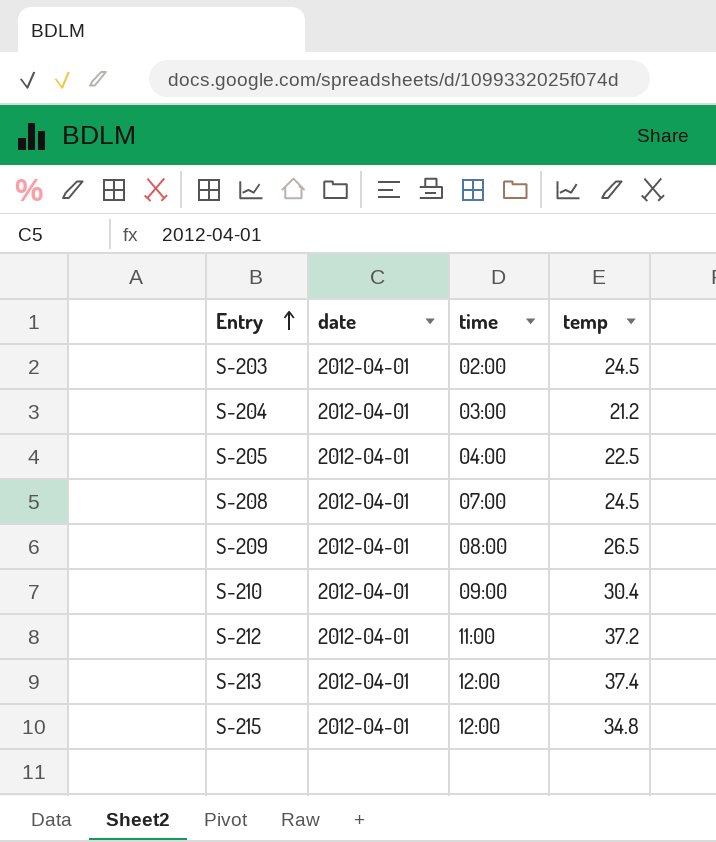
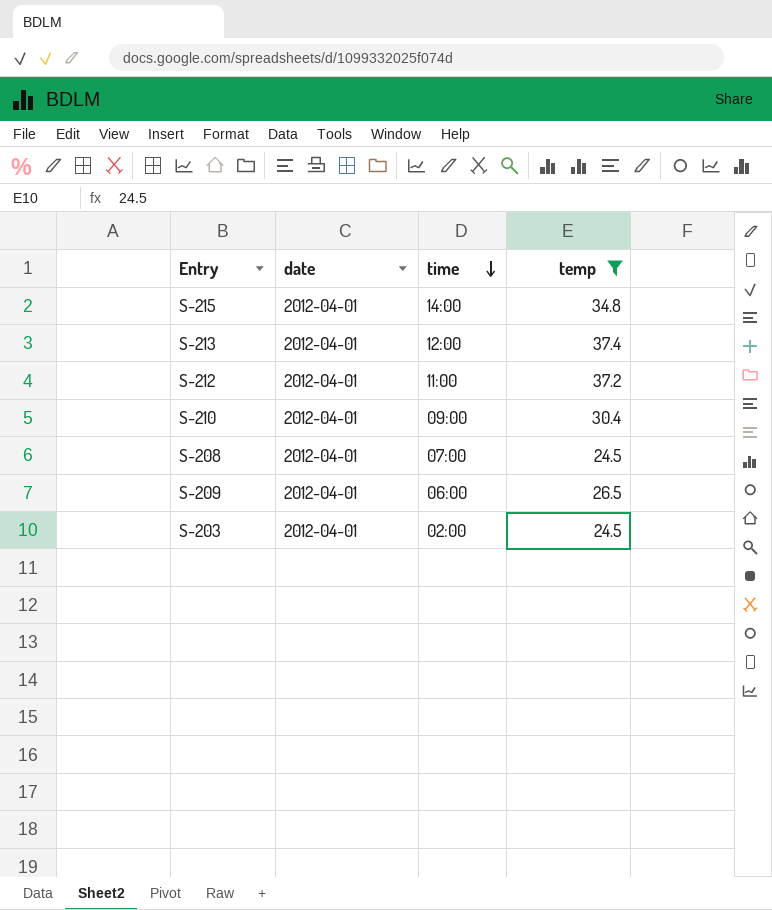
filter: none -> temp >= 24.5
row order: Entry ascending -> time descending
S-215 | time: 12:00 -> 14:00
S-209 | time: 08:00 -> 06:00

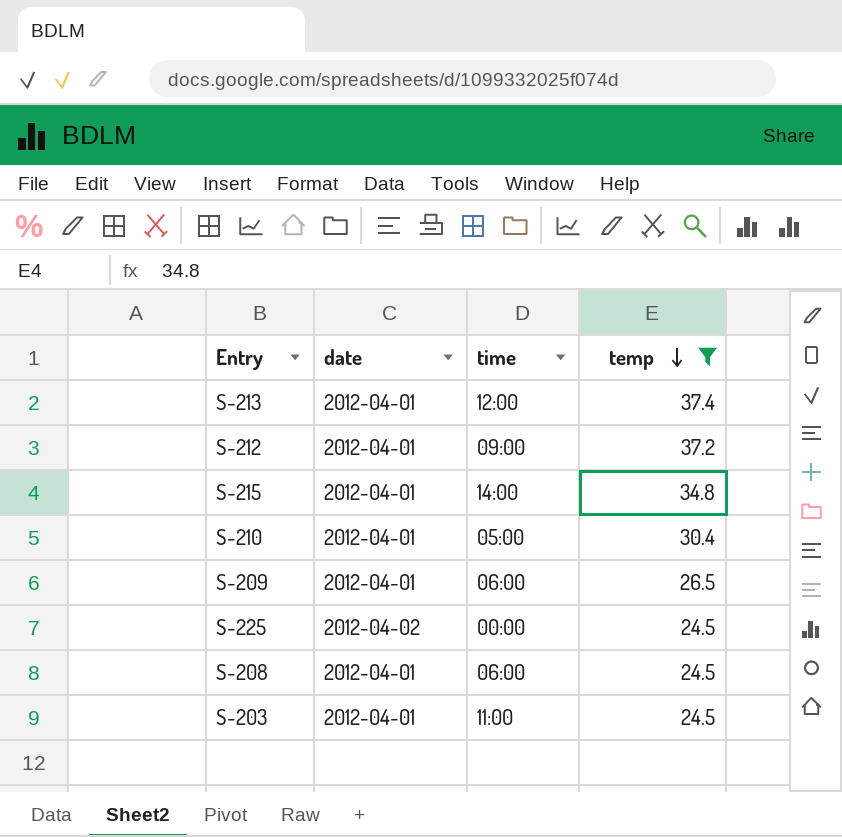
row order: time descending -> temp descending
S-212 | time: 11:00 -> 09:00
S-210 | time: 09:00 -> 05:00
row S-225: none -> 2012-04-02 | 00:00 | 24.5
S-208 | time: 07:00 -> 06:00
S-203 | time: 02:00 -> 11:00

